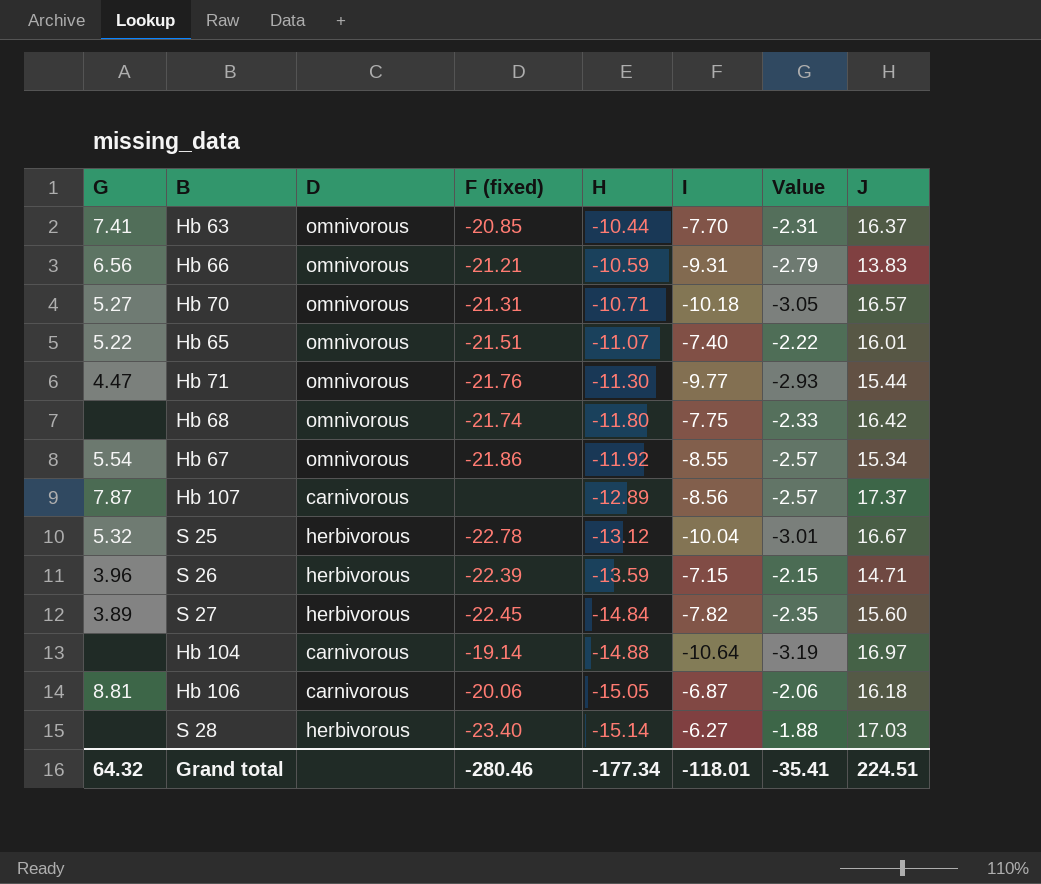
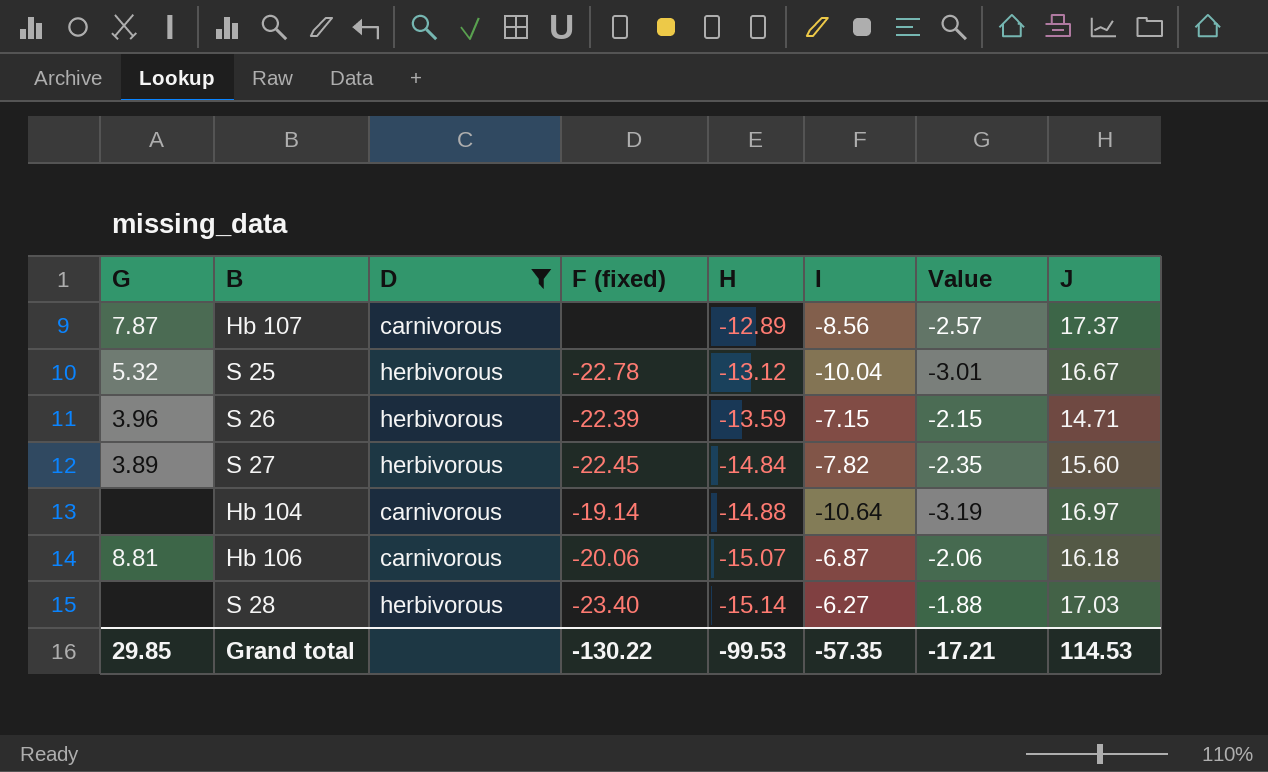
filter: none -> D != omnivorous
Hb 106 | H: -15.05 -> -15.07
Grand total | G: 64.32 -> 29.85
Grand total | F (fixed): -280.46 -> -130.22
Grand total | H: -177.34 -> -99.53
Grand total | I: -118.01 -> -57.35
Grand total | Value: -35.41 -> -17.21
Grand total | J: 224.51 -> 114.53

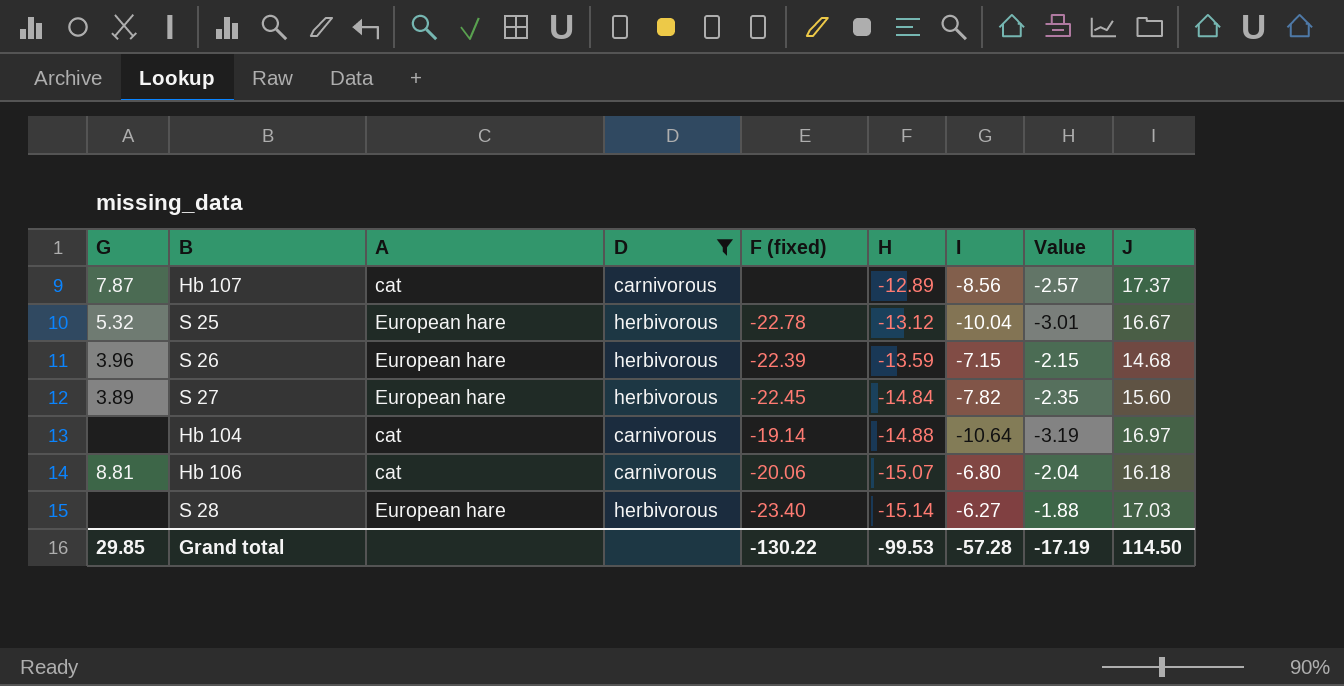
column A | position: none -> 3
S 26 | J: 14.71 -> 14.68
Hb 106 | I: -6.87 -> -6.80
Hb 106 | Value: -2.06 -> -2.04
Grand total | I: -57.35 -> -57.28
Grand total | Value: -17.21 -> -17.19
Grand total | J: 114.53 -> 114.50

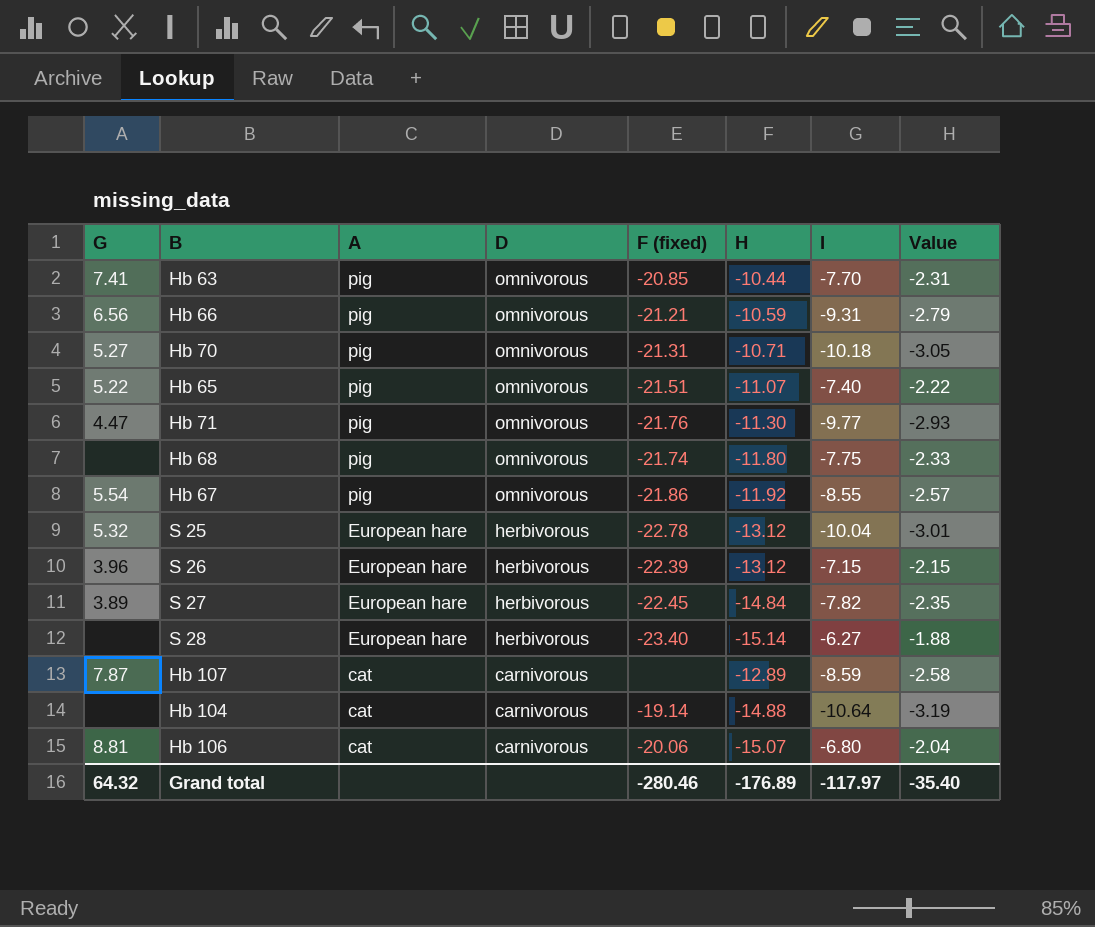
filter: D != omnivorous -> none
row order: H descending -> A descending
column J | position: 9 -> none
S 26 | H: -13.59 -> -13.12
Hb 107 | I: -8.56 -> -8.59
Hb 107 | Value: -2.57 -> -2.58
Grand total | G: 29.85 -> 64.32
Grand total | F (fixed): -130.22 -> -280.46
Grand total | H: -99.53 -> -176.89
Grand total | I: -57.28 -> -117.97
Grand total | Value: -17.19 -> -35.40

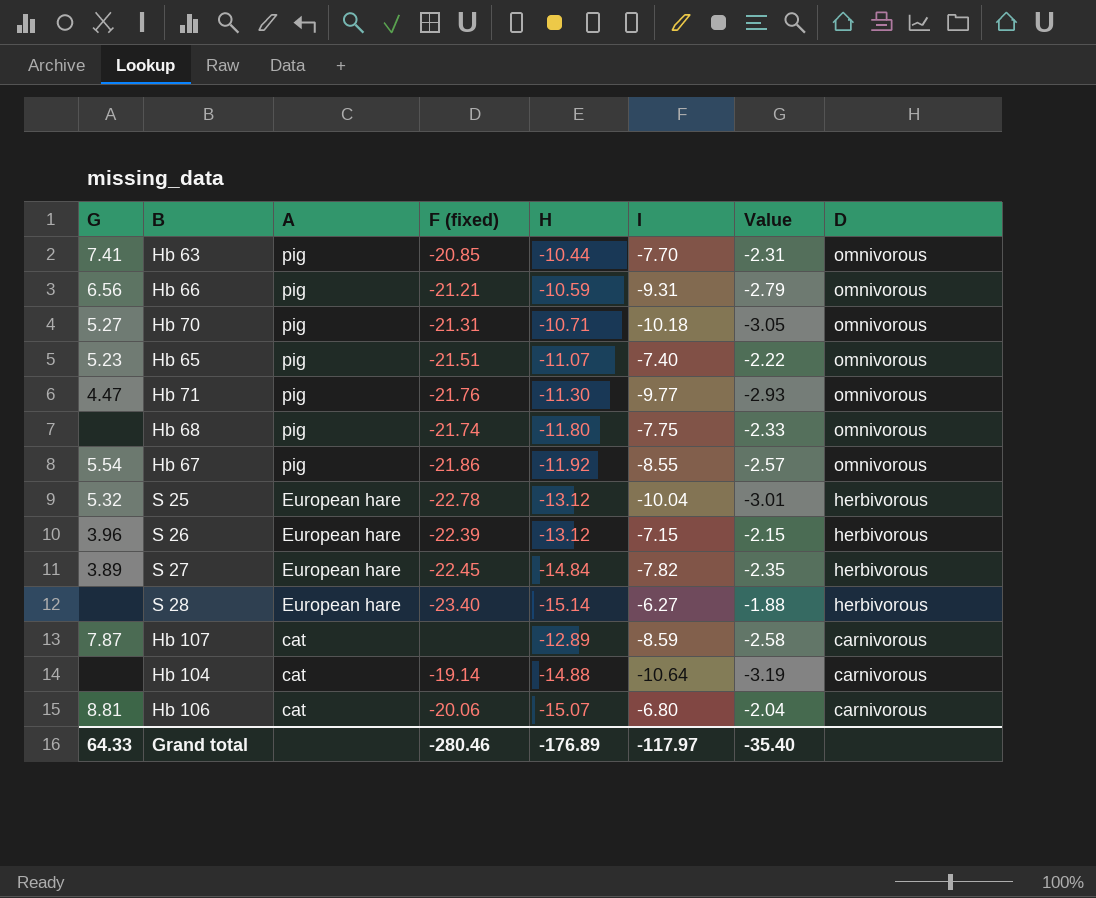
column D | position: 4 -> 8
Hb 65 | G: 5.22 -> 5.23
Grand total | G: 64.32 -> 64.33

